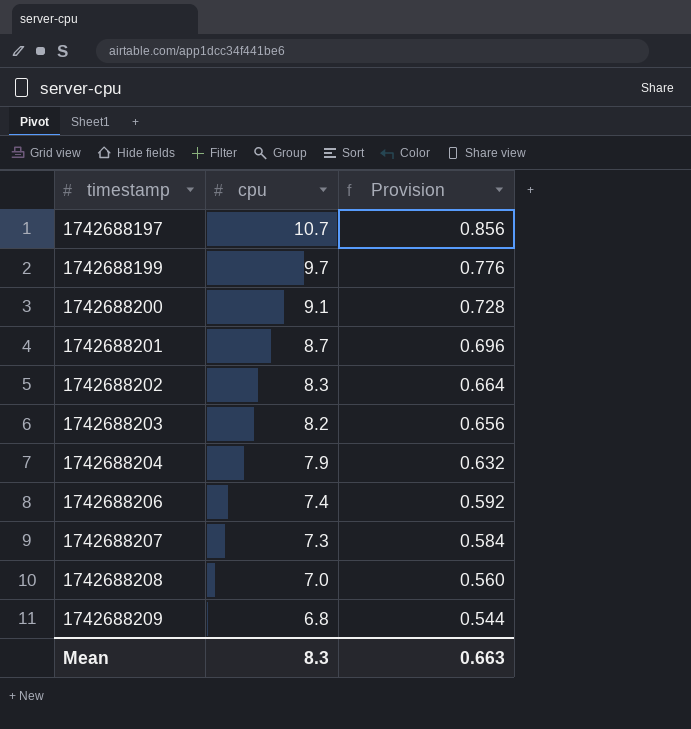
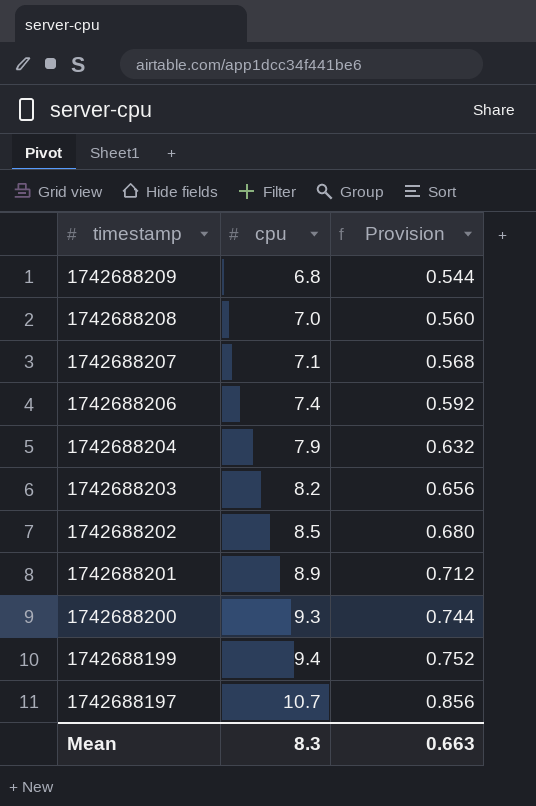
row order: timestamp ascending -> timestamp descending
1742688207 | cpu: 7.3 -> 7.1
1742688207 | Provision: 0.584 -> 0.568
1742688202 | cpu: 8.3 -> 8.5
1742688202 | Provision: 0.664 -> 0.680
1742688201 | cpu: 8.7 -> 8.9
1742688201 | Provision: 0.696 -> 0.712
1742688200 | cpu: 9.1 -> 9.3
1742688200 | Provision: 0.728 -> 0.744
1742688199 | cpu: 9.7 -> 9.4
1742688199 | Provision: 0.776 -> 0.752

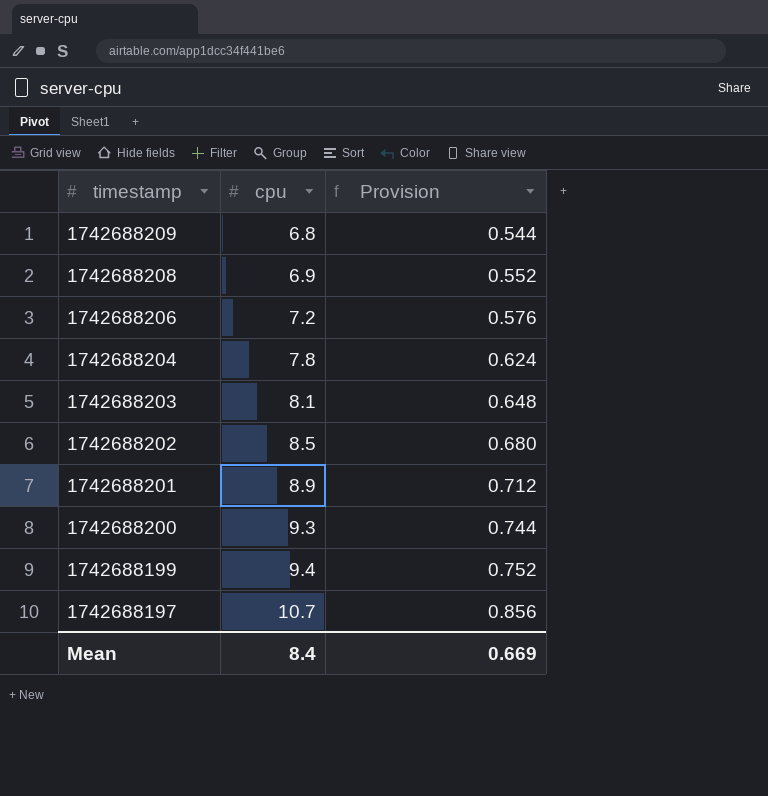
row 1742688207: 7.1 | 0.568 -> none
1742688208 | cpu: 7.0 -> 6.9
1742688208 | Provision: 0.560 -> 0.552
1742688206 | cpu: 7.4 -> 7.2
1742688206 | Provision: 0.592 -> 0.576
1742688204 | cpu: 7.9 -> 7.8
1742688204 | Provision: 0.632 -> 0.624
1742688203 | cpu: 8.2 -> 8.1
1742688203 | Provision: 0.656 -> 0.648
Mean | cpu: 8.3 -> 8.4
Mean | Provision: 0.663 -> 0.669

